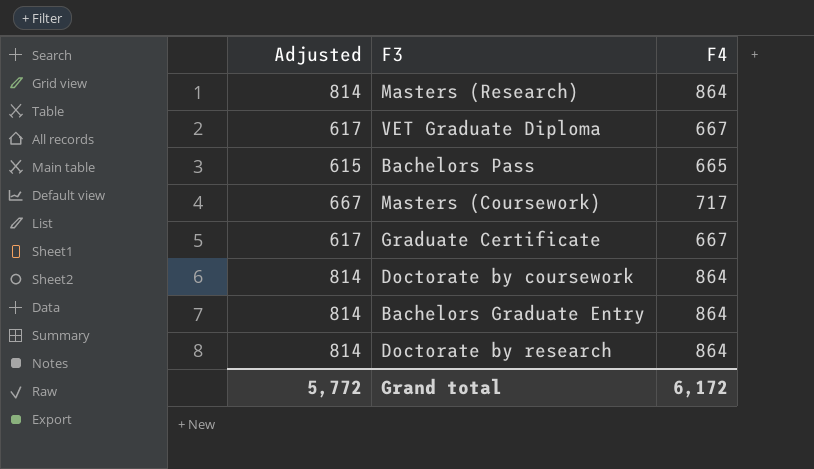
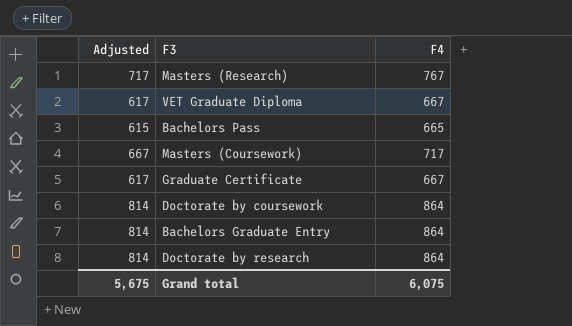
Masters (Research) | Adjusted: 814 -> 717
Masters (Research) | F4: 864 -> 767
Grand total | Adjusted: 5,772 -> 5,675
Grand total | F4: 6,172 -> 6,075

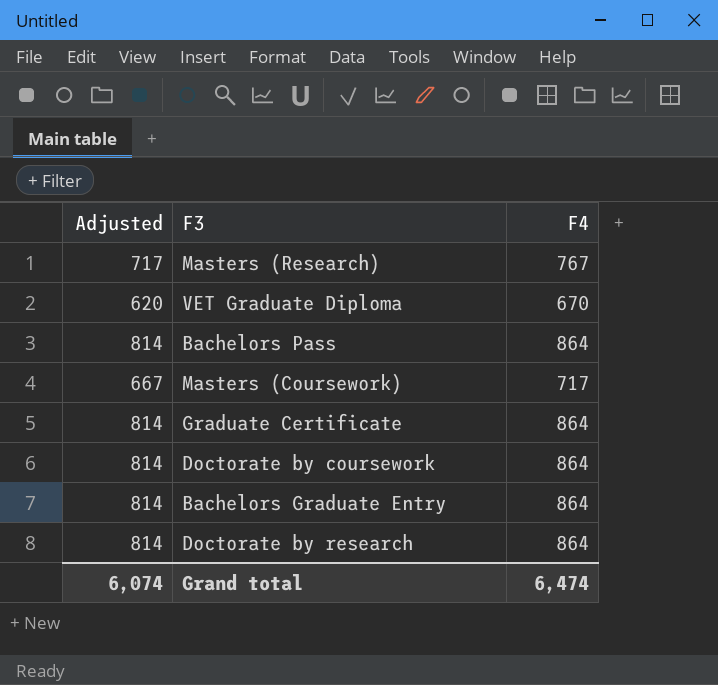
VET Graduate Diploma | Adjusted: 617 -> 620
VET Graduate Diploma | F4: 667 -> 670
Bachelors Pass | Adjusted: 615 -> 814
Bachelors Pass | F4: 665 -> 864
Graduate Certificate | Adjusted: 617 -> 814
Graduate Certificate | F4: 667 -> 864
Grand total | Adjusted: 5,675 -> 6,074
Grand total | F4: 6,075 -> 6,474

